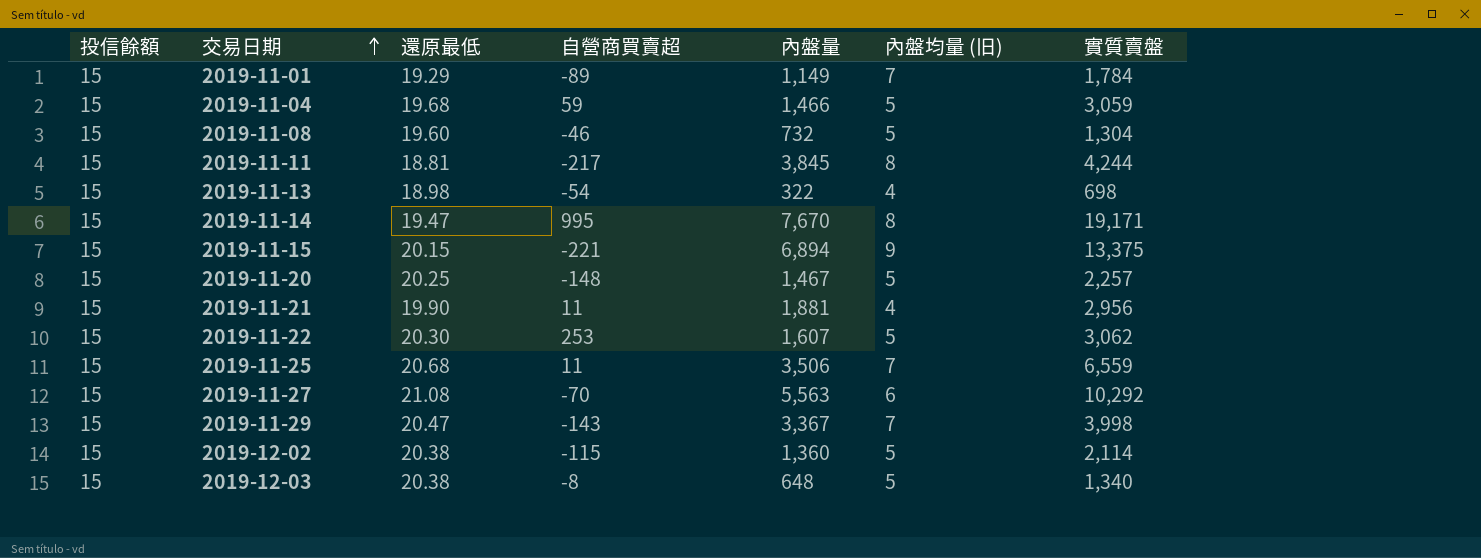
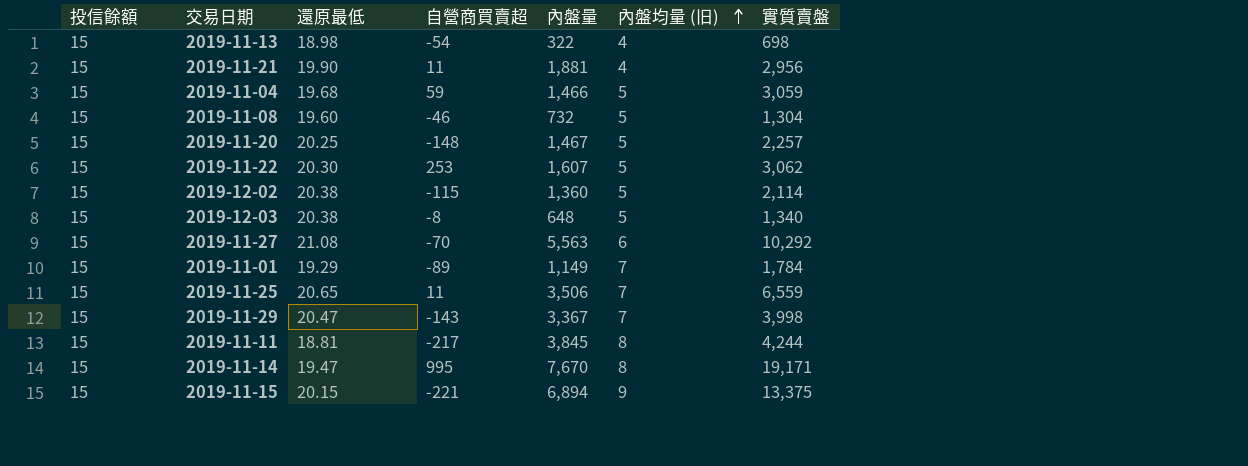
row order: 交易日期 ascending -> 內盤均量 (旧) ascending
2019-11-25 | 還原最低: 20.68 -> 20.65

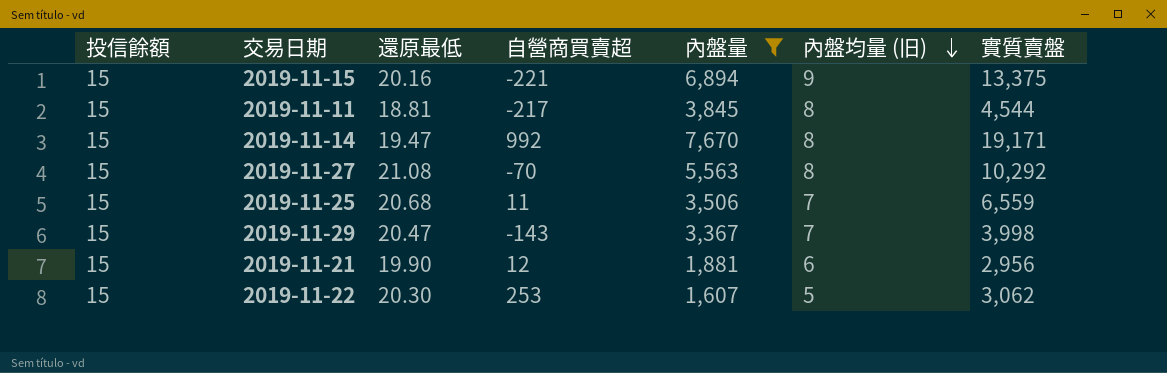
filter: none -> 內盤量 >= 1,607
row order: 內盤均量 (旧) ascending -> 內盤均量 (旧) descending
2019-11-15 | 還原最低: 20.15 -> 20.16
2019-11-11 | 實質賣盤: 4,244 -> 4,544
2019-11-14 | 自營商買賣超: 995 -> 992
2019-11-27 | 內盤均量 (旧): 6 -> 8
2019-11-25 | 還原最低: 20.65 -> 20.68
2019-11-21 | 自營商買賣超: 11 -> 12
2019-11-21 | 內盤均量 (旧): 4 -> 6

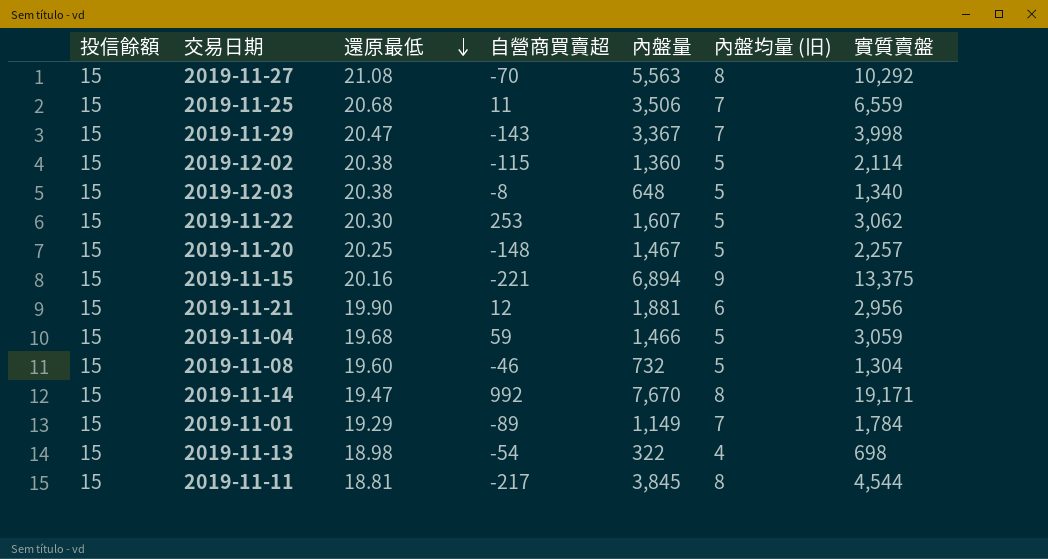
filter: 內盤量 >= 1,607 -> none
row order: 內盤均量 (旧) descending -> 還原最低 descending

